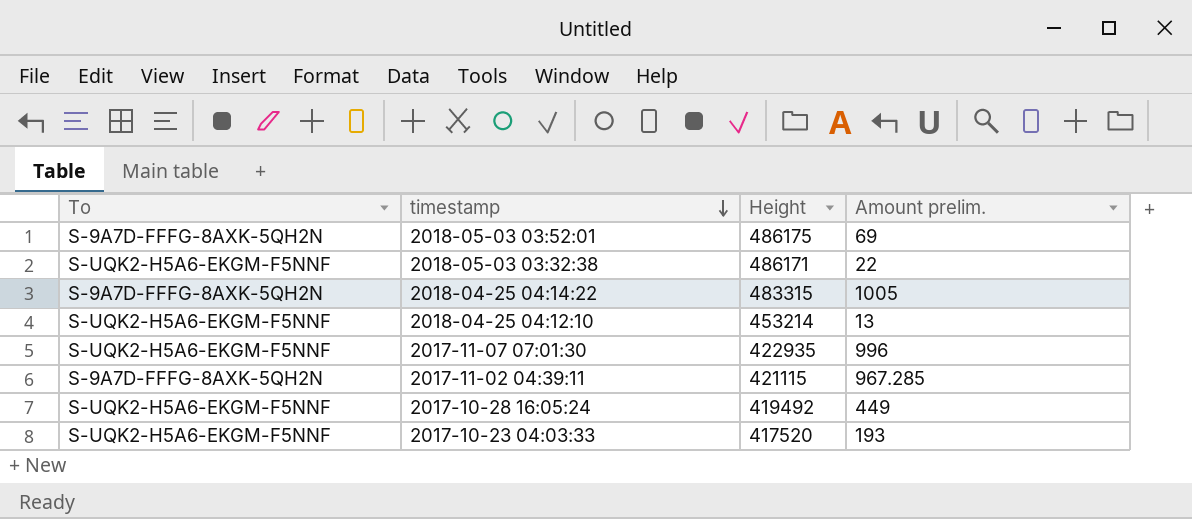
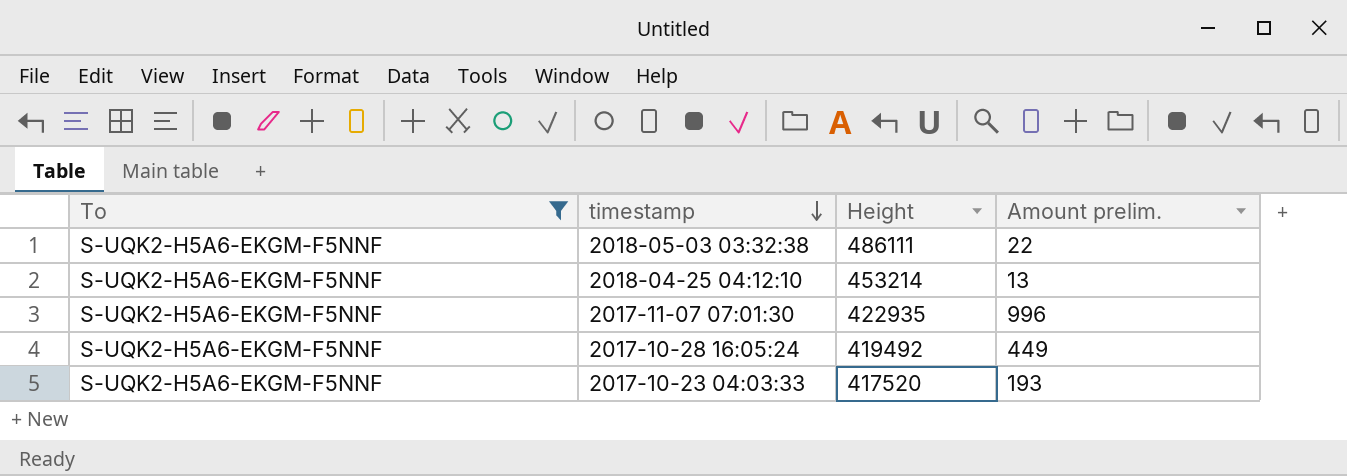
filter: none -> To = S-UQK2-H5A6-EKGM-F5NNF
2018-05-03 03:32:38 | Height: 486171 -> 486111

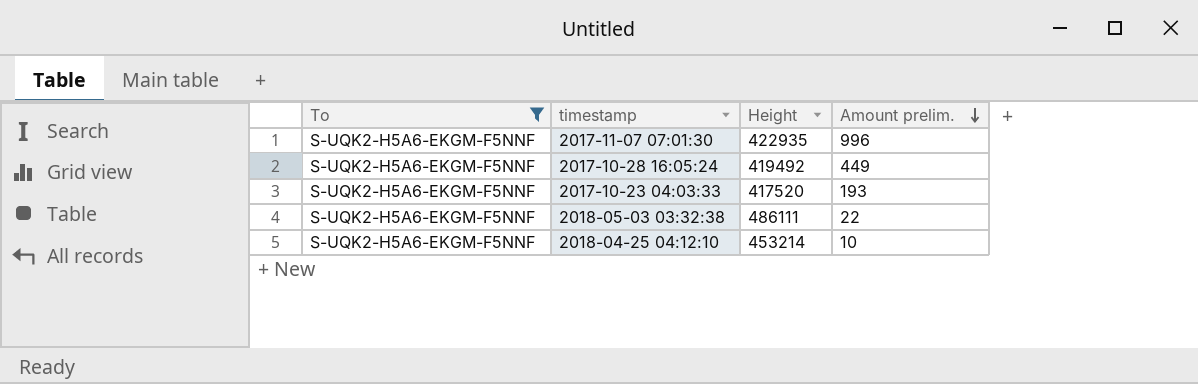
row order: timestamp descending -> Amount prelim. descending
2018-04-25 04:12:10 | Amount prelim.: 13 -> 10

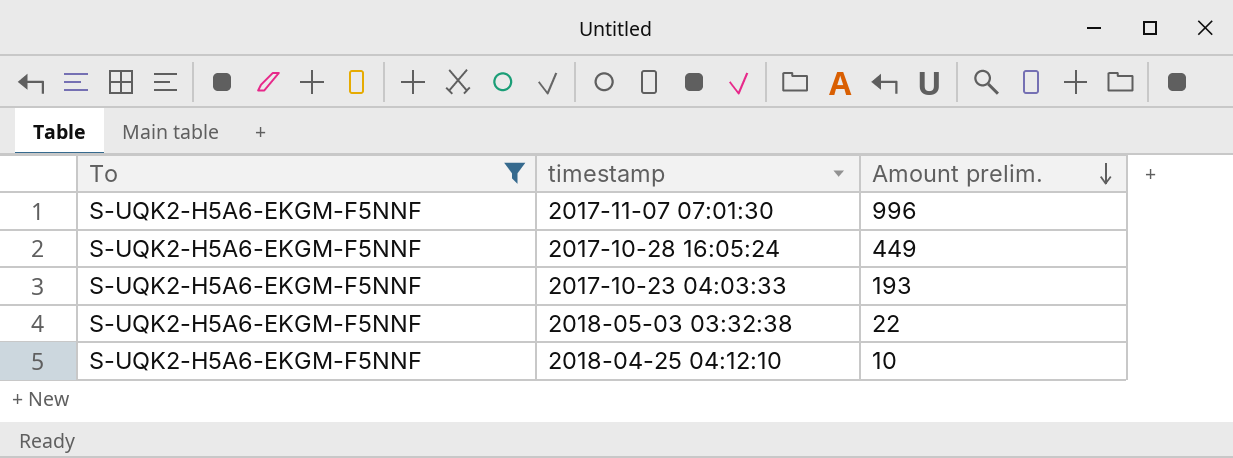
column Height | position: 3 -> none

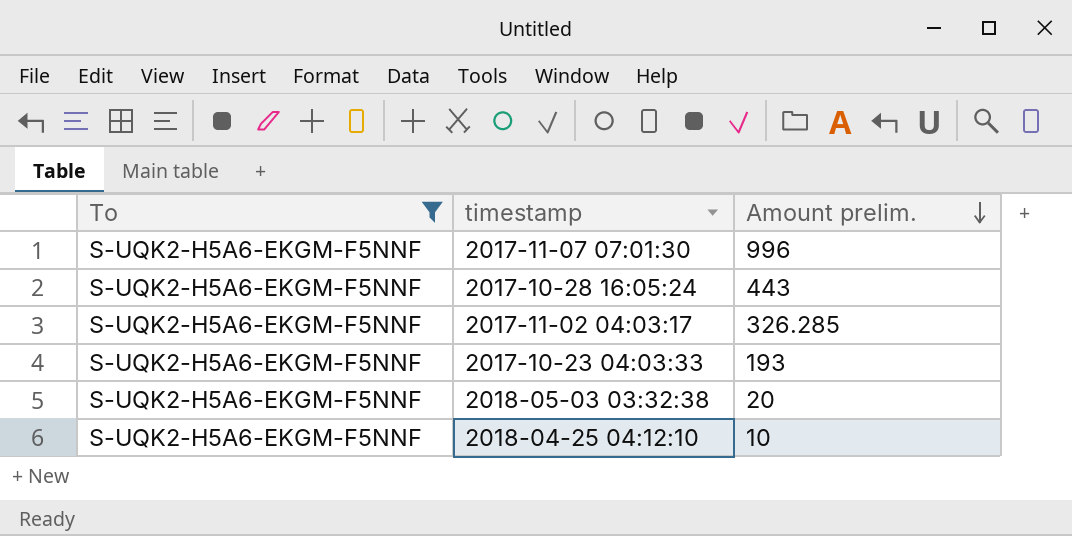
2017-10-28 16:05:24 | Amount prelim.: 449 -> 443
row 2017-11-02 04:03:17: none -> S-UQK2-H5A6-EKGM-F5NNF | 326.285
2018-05-03 03:32:38 | Amount prelim.: 22 -> 20

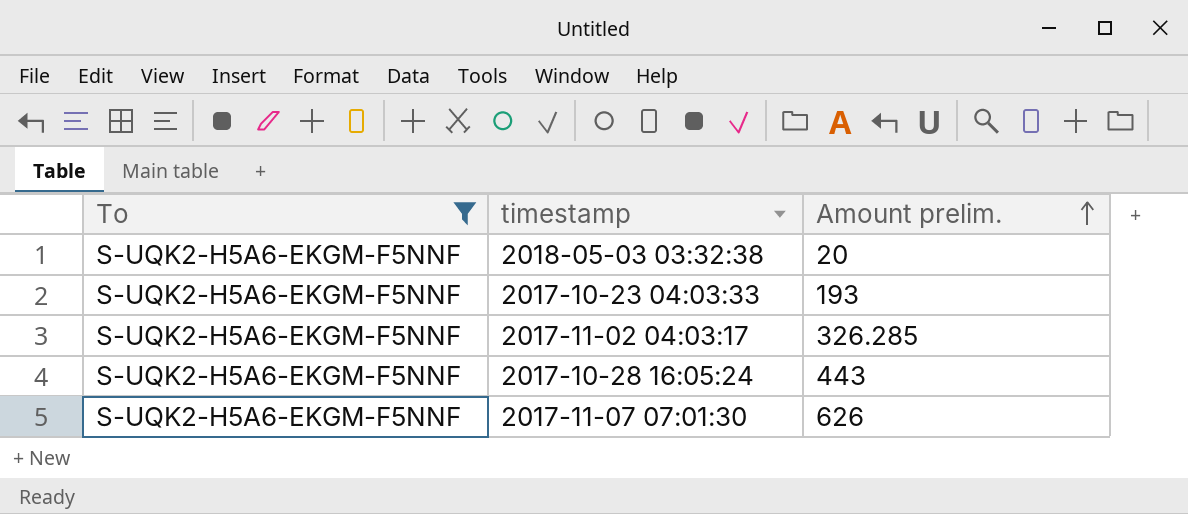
row order: Amount prelim. descending -> Amount prelim. ascending
row 2018-04-25 04:12:10: S-UQK2-H5A6-EKGM-F5NNF | 10 -> none
2017-11-07 07:01:30 | Amount prelim.: 996 -> 626

